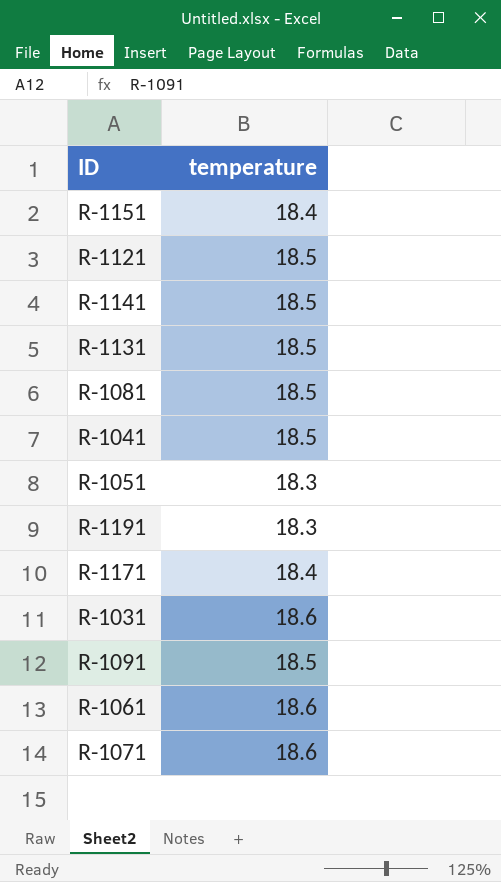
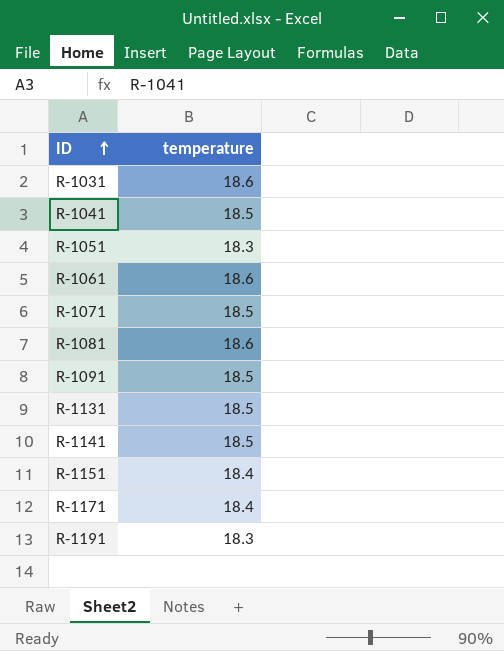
row order: none -> ID ascending
row R-1121: 18.5 -> none
R-1071 | temperature: 18.6 -> 18.5
R-1081 | temperature: 18.5 -> 18.6

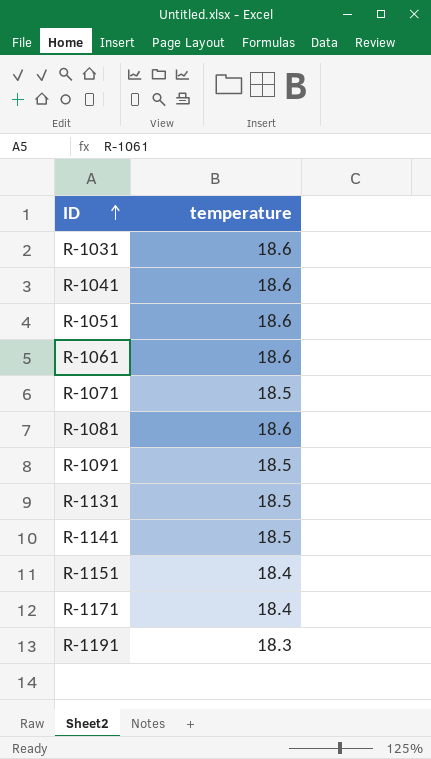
R-1041 | temperature: 18.5 -> 18.6
R-1051 | temperature: 18.3 -> 18.6

